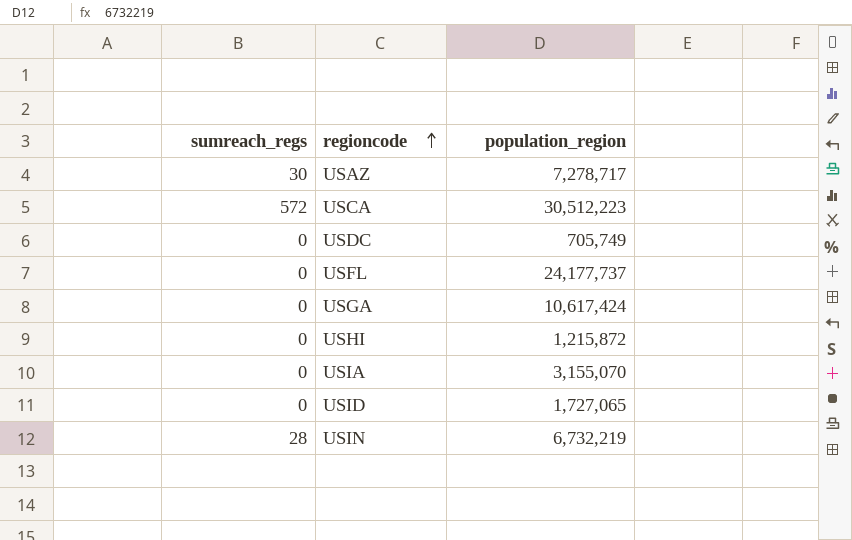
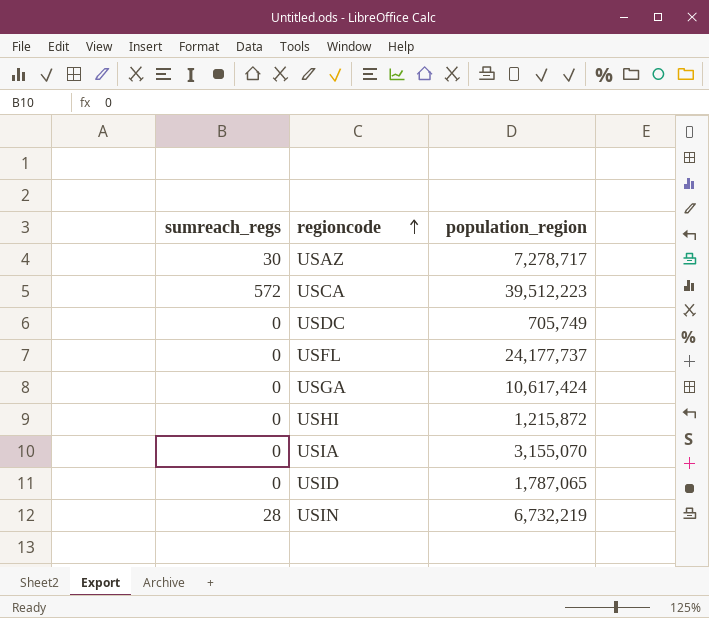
USCA | population_region: 30,512,223 -> 39,512,223
USID | population_region: 1,727,065 -> 1,787,065

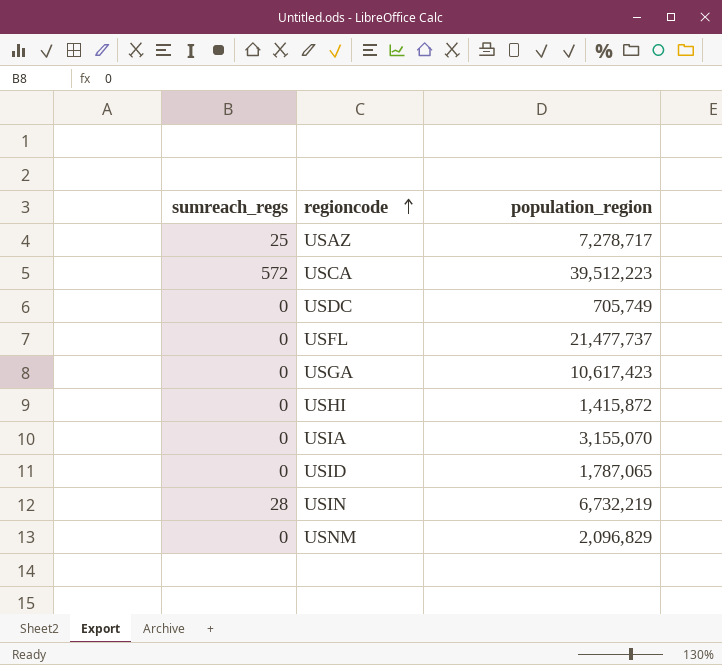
USAZ | sumreach_regs: 30 -> 25
USFL | population_region: 24,177,737 -> 21,477,737
USGA | population_region: 10,617,424 -> 10,617,423
USHI | population_region: 1,215,872 -> 1,415,872
row USNM: none -> 0 | 2,096,829

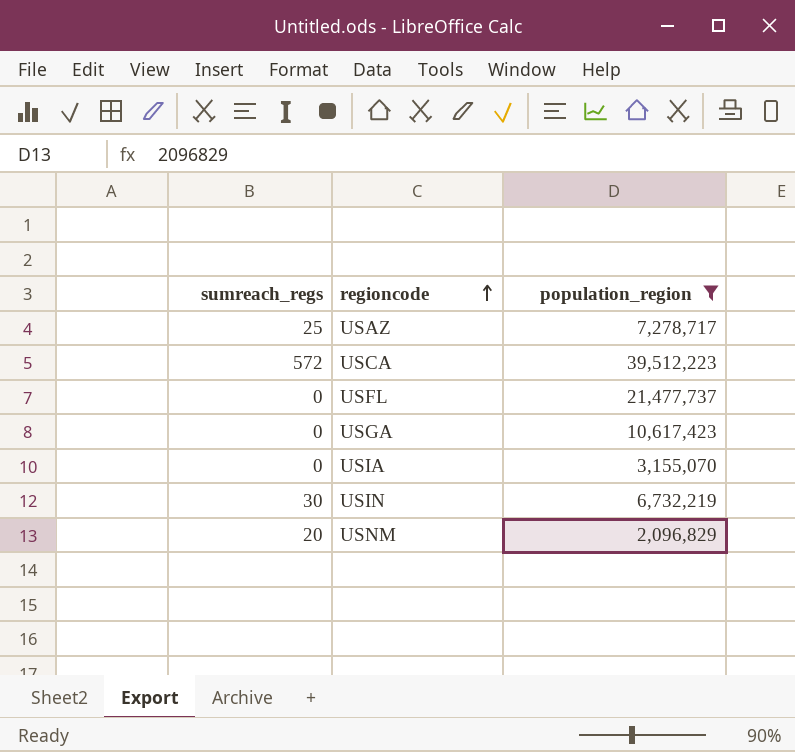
filter: none -> population_region >= 2,096,829
USIN | sumreach_regs: 28 -> 30
USNM | sumreach_regs: 0 -> 20

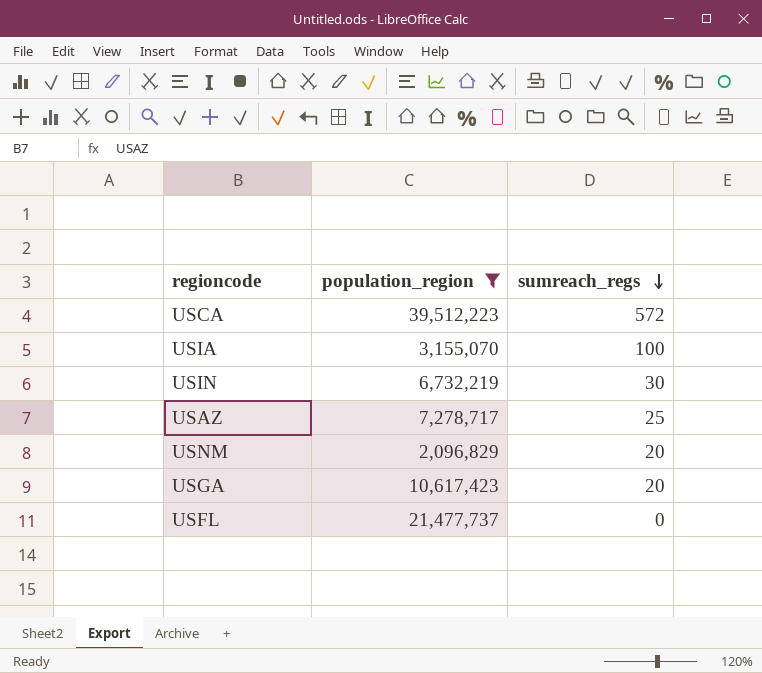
row order: regioncode ascending -> sumreach_regs descending
column sumreach_regs | position: 1 -> 3
USIA | sumreach_regs: 0 -> 100
USGA | sumreach_regs: 0 -> 20

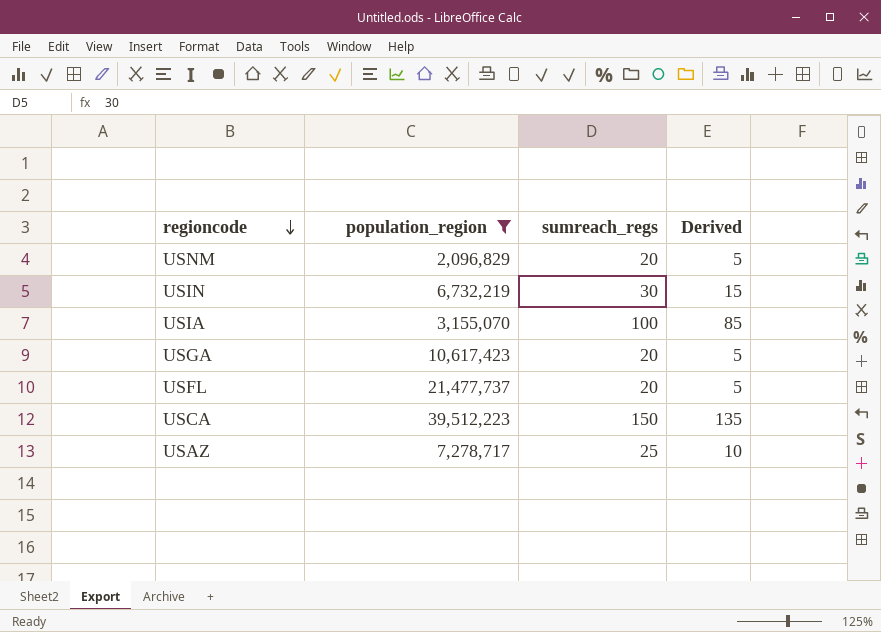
row order: sumreach_regs descending -> regioncode descending
column Derived | formula: none -> [sumreach_regs] - 15
USFL | sumreach_regs: 0 -> 20
USCA | sumreach_regs: 572 -> 150

